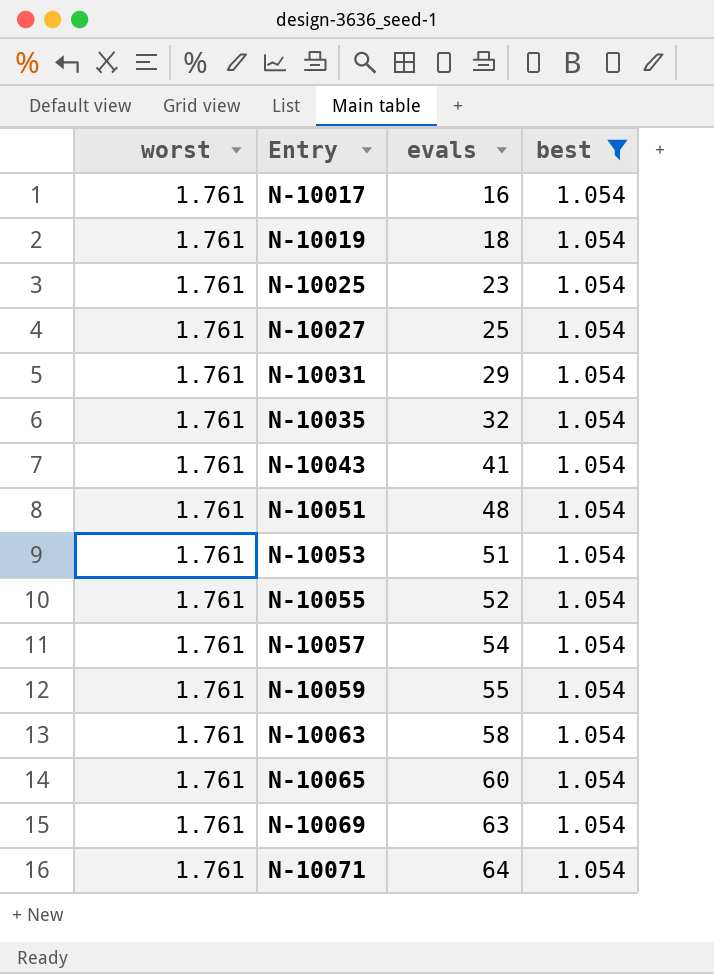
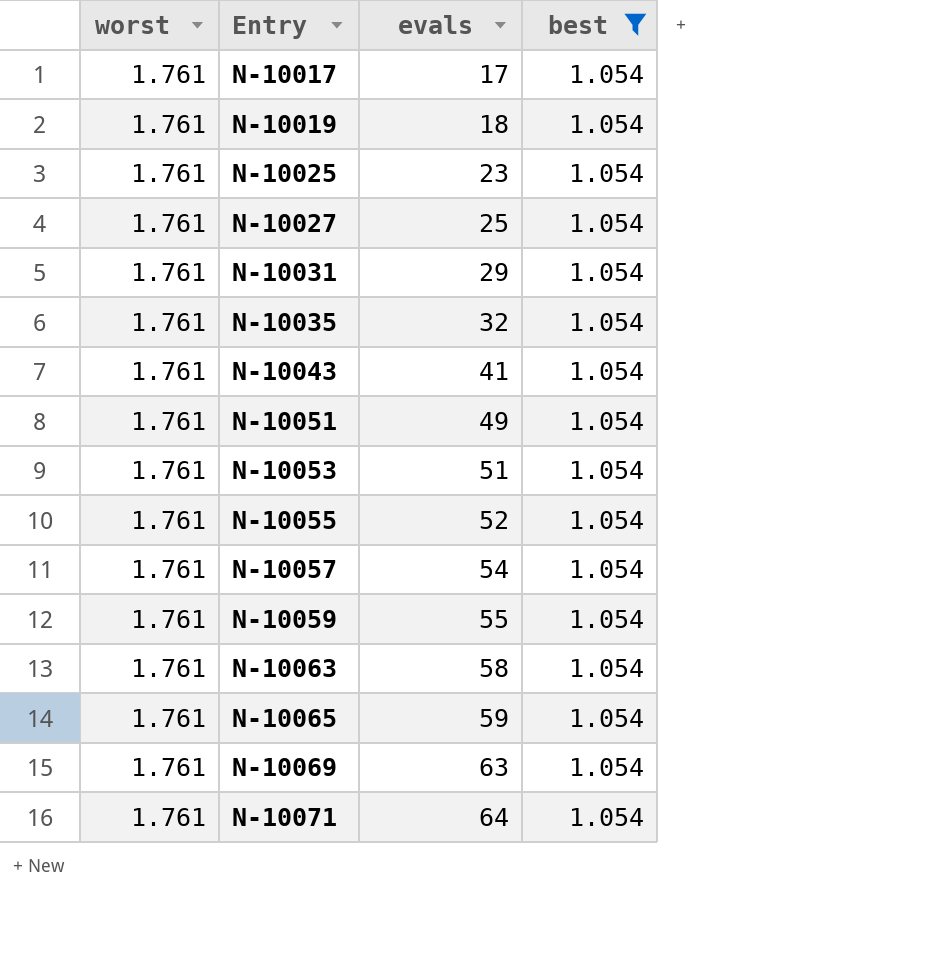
N-10017 | evals: 16 -> 17
N-10051 | evals: 48 -> 49
N-10065 | evals: 60 -> 59

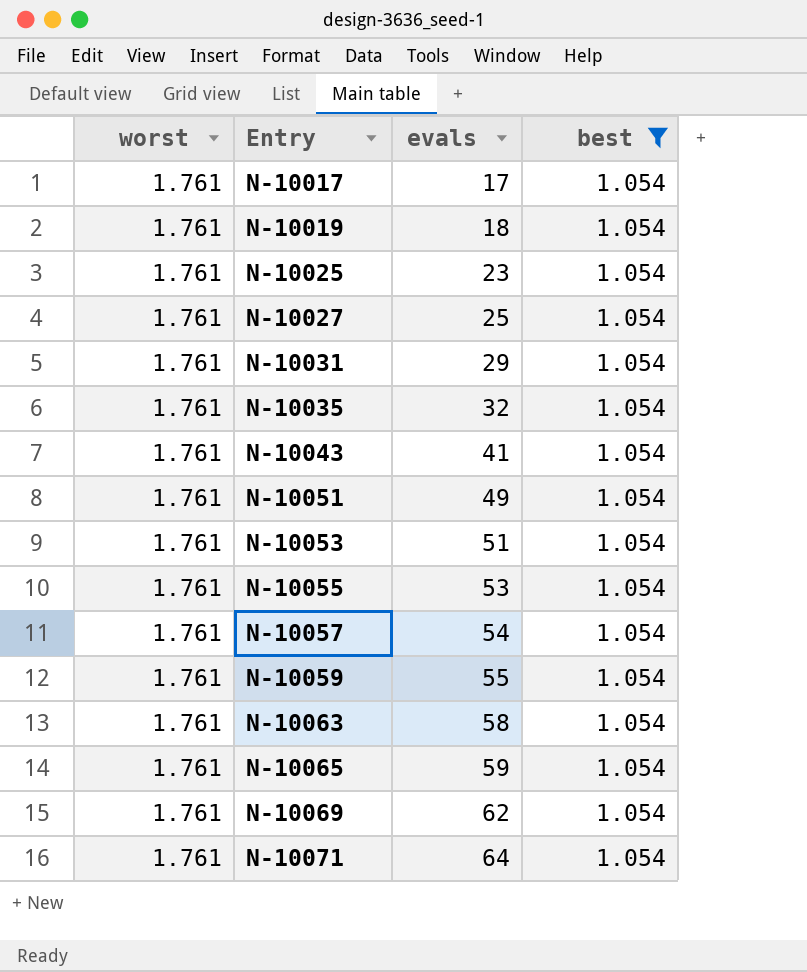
N-10055 | evals: 52 -> 53
N-10069 | evals: 63 -> 62

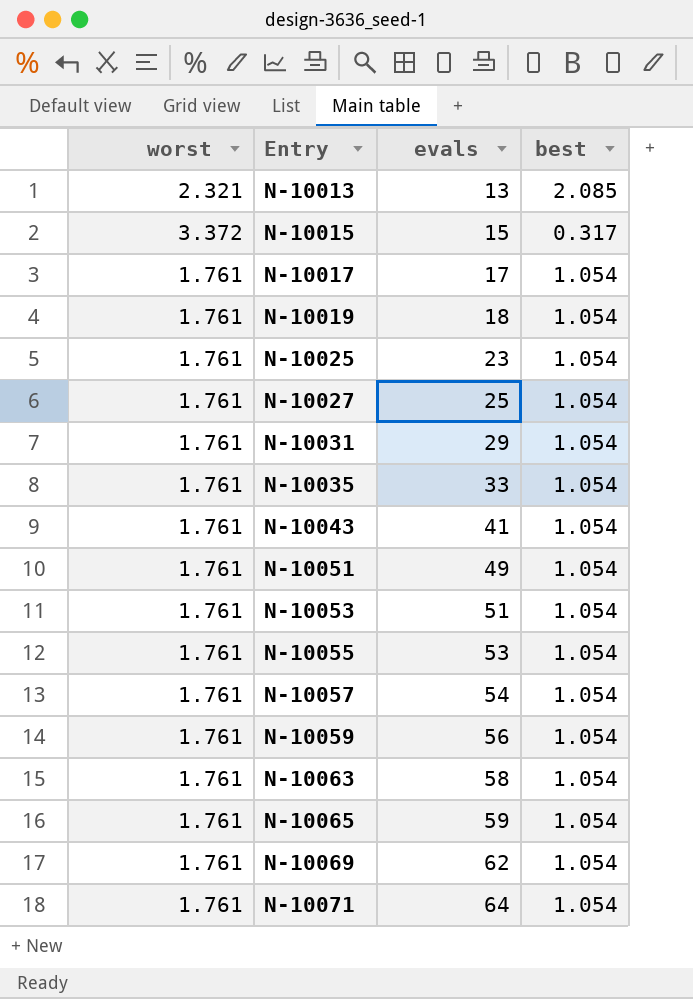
filter: best = 1.054 -> none
N-10035 | evals: 32 -> 33
N-10059 | evals: 55 -> 56

